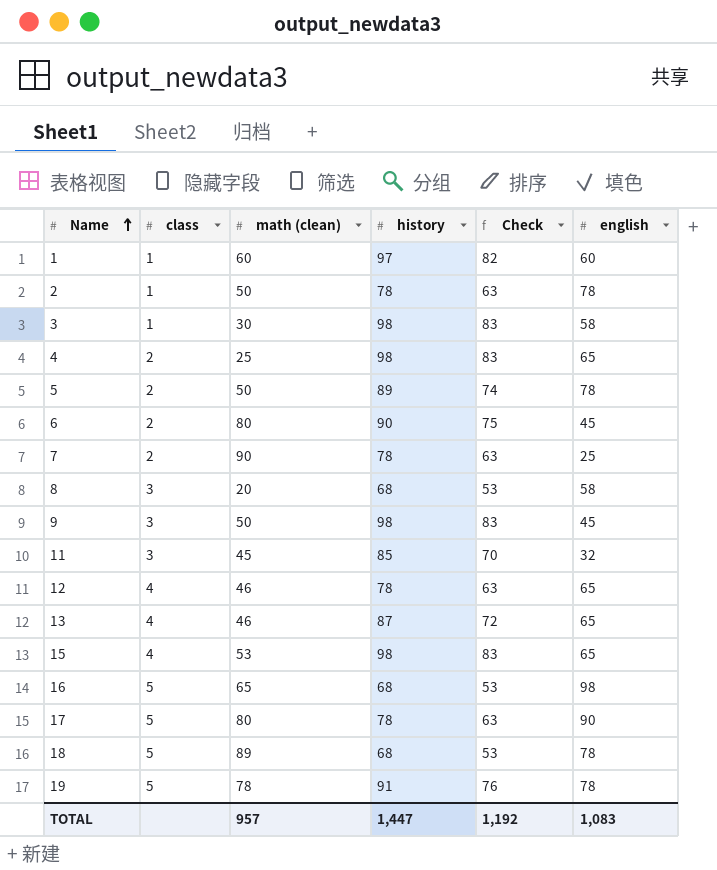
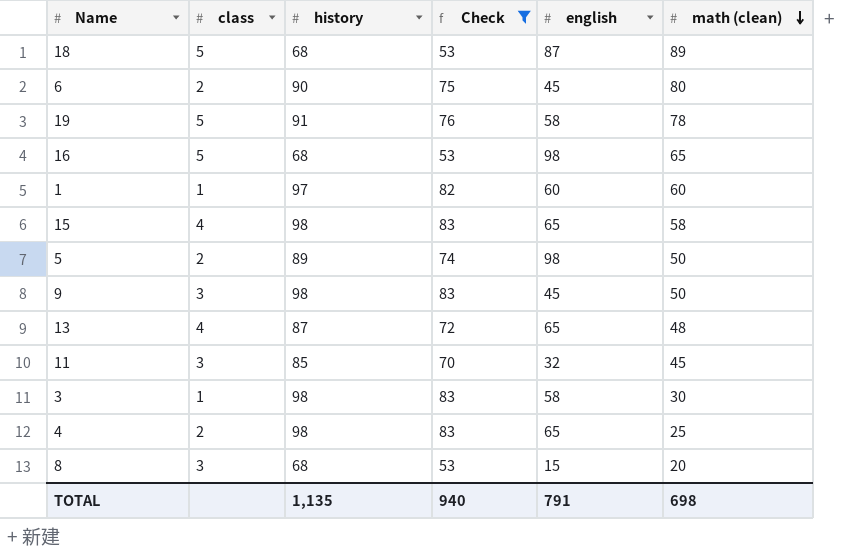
filter: none -> Check != 63
row order: Name ascending -> math (clean) descending
column math (clean) | position: 3 -> 6
18 | english: 78 -> 87
19 | english: 78 -> 58
15 | math (clean): 53 -> 58
5 | english: 78 -> 98
13 | math (clean): 46 -> 48
8 | english: 58 -> 15
TOTAL | history: 1,447 -> 1,135
TOTAL | Check: 1,192 -> 940
TOTAL | english: 1,083 -> 791
TOTAL | math (clean): 957 -> 698

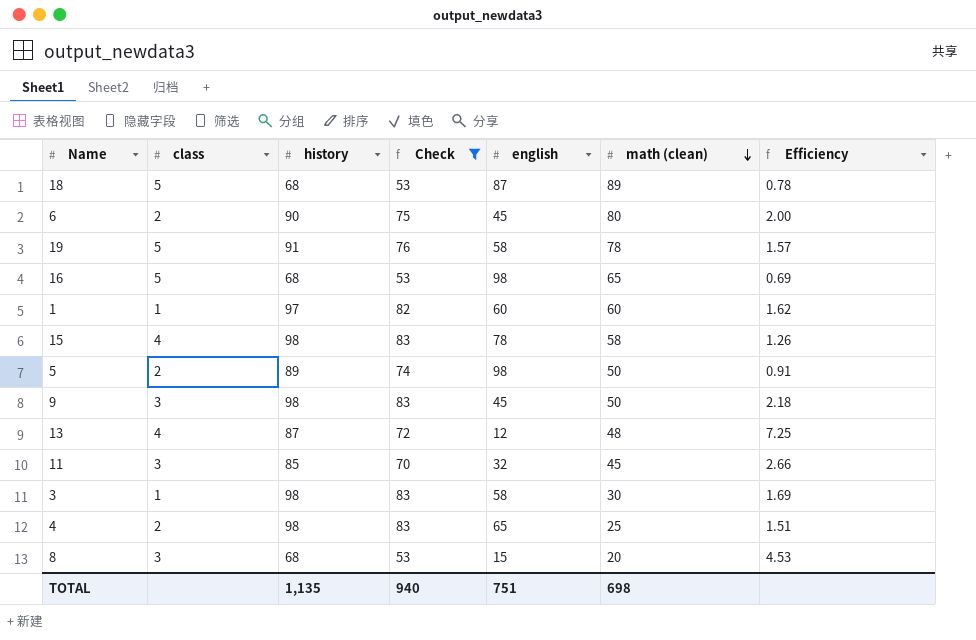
column Efficiency | formula: none -> [history] / [english]
15 | english: 65 -> 78
13 | english: 65 -> 12
TOTAL | english: 791 -> 751

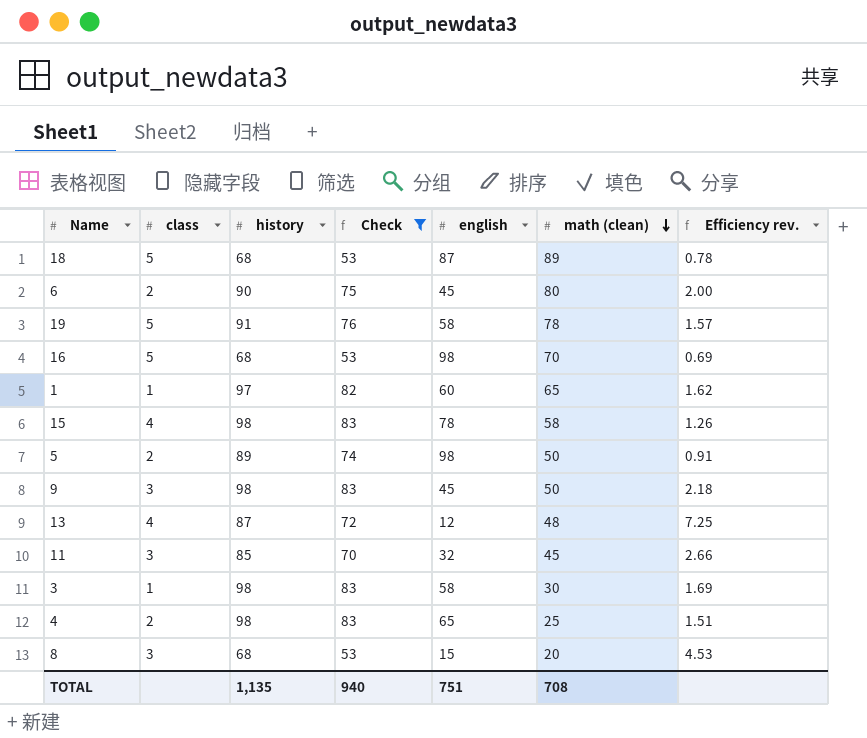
column name: Efficiency -> Efficiency rev.
16 | math (clean): 65 -> 70
1 | math (clean): 60 -> 65
TOTAL | math (clean): 698 -> 708

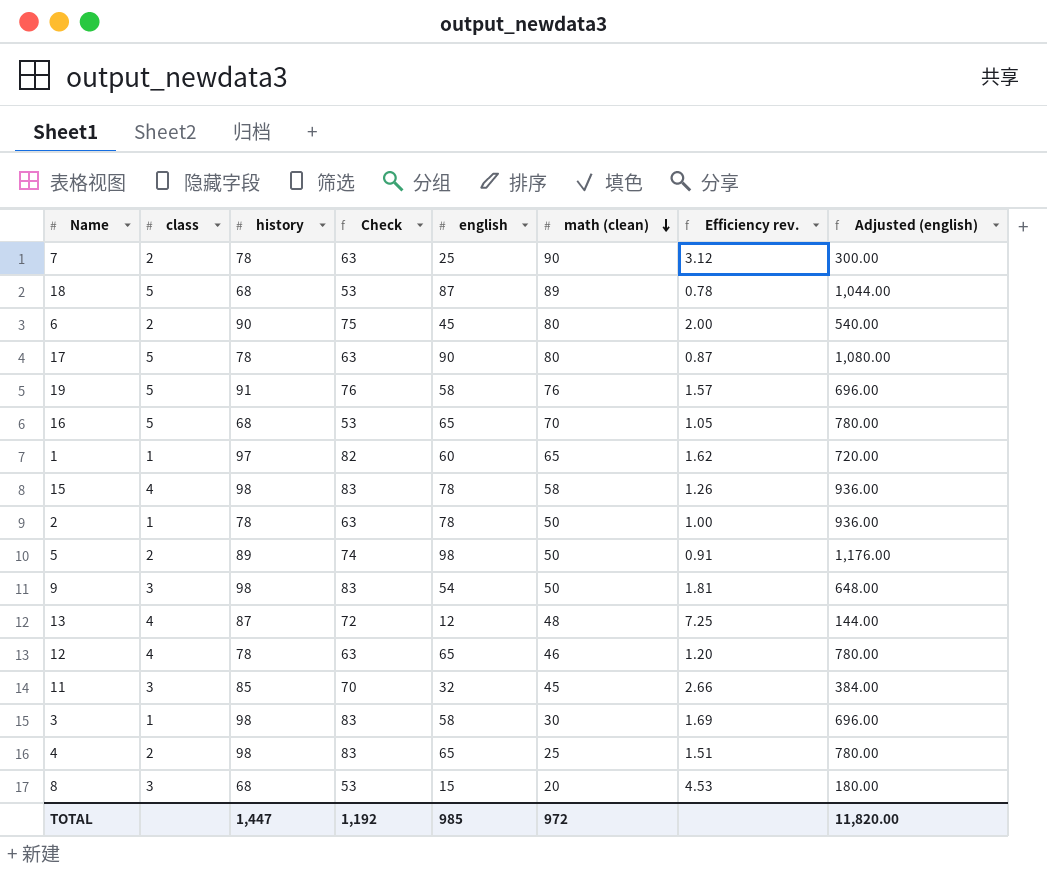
filter: Check != 63 -> none
column Adjusted (english) | formula: none -> [english] * 12
19 | math (clean): 78 -> 76
16 | english: 98 -> 65
16 | Efficiency rev.: 0.69 -> 1.05
9 | english: 45 -> 54
9 | Efficiency rev.: 2.18 -> 1.81
TOTAL | history: 1,135 -> 1,447
TOTAL | Check: 940 -> 1,192
TOTAL | english: 751 -> 985
TOTAL | math (clean): 708 -> 972

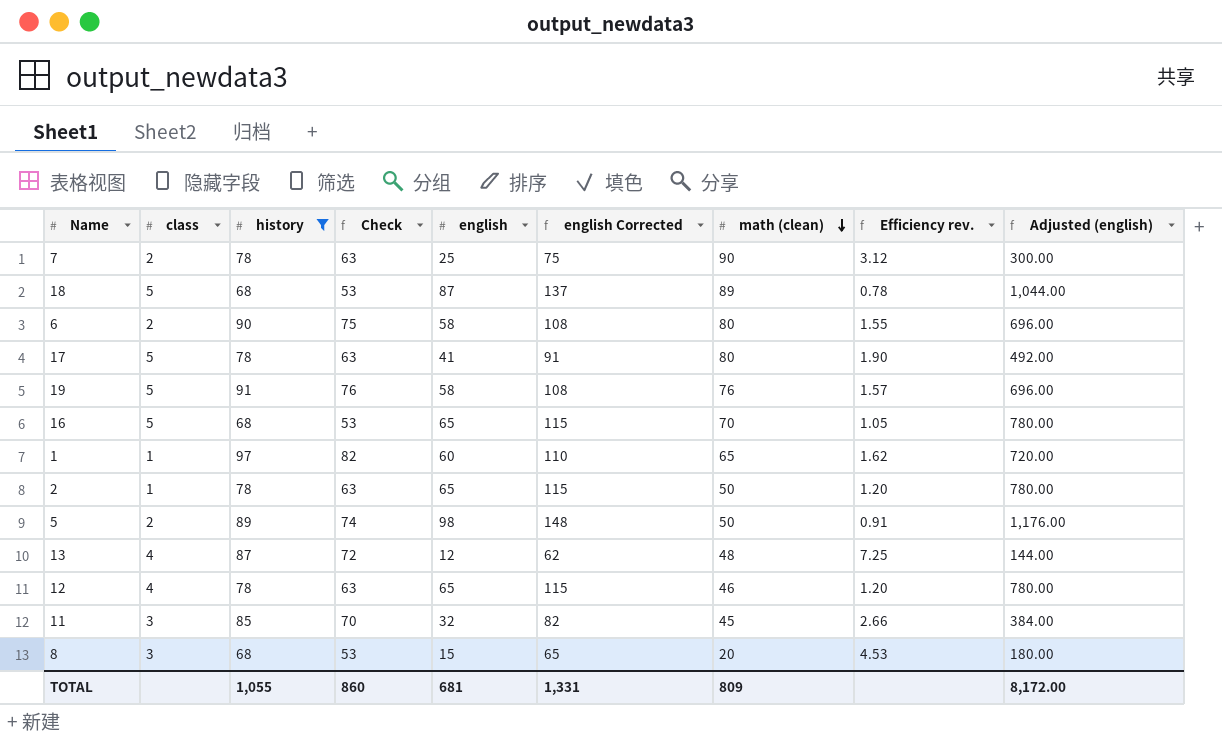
filter: none -> history != 98
column english Corrected | formula: none -> [english] + 50
6 | english: 45 -> 58
6 | Efficiency rev.: 2.00 -> 1.55
6 | Adjusted (english): 540.00 -> 696.00
17 | english: 90 -> 41
17 | Efficiency rev.: 0.87 -> 1.90
17 | Adjusted (english): 1,080.00 -> 492.00
2 | english: 78 -> 65
2 | Efficiency rev.: 1.00 -> 1.20
2 | Adjusted (english): 936.00 -> 780.00
TOTAL | history: 1,447 -> 1,055
TOTAL | Check: 1,192 -> 860
TOTAL | english: 985 -> 681
TOTAL | math (clean): 972 -> 809
TOTAL | Adjusted (english): 11,820.00 -> 8,172.00

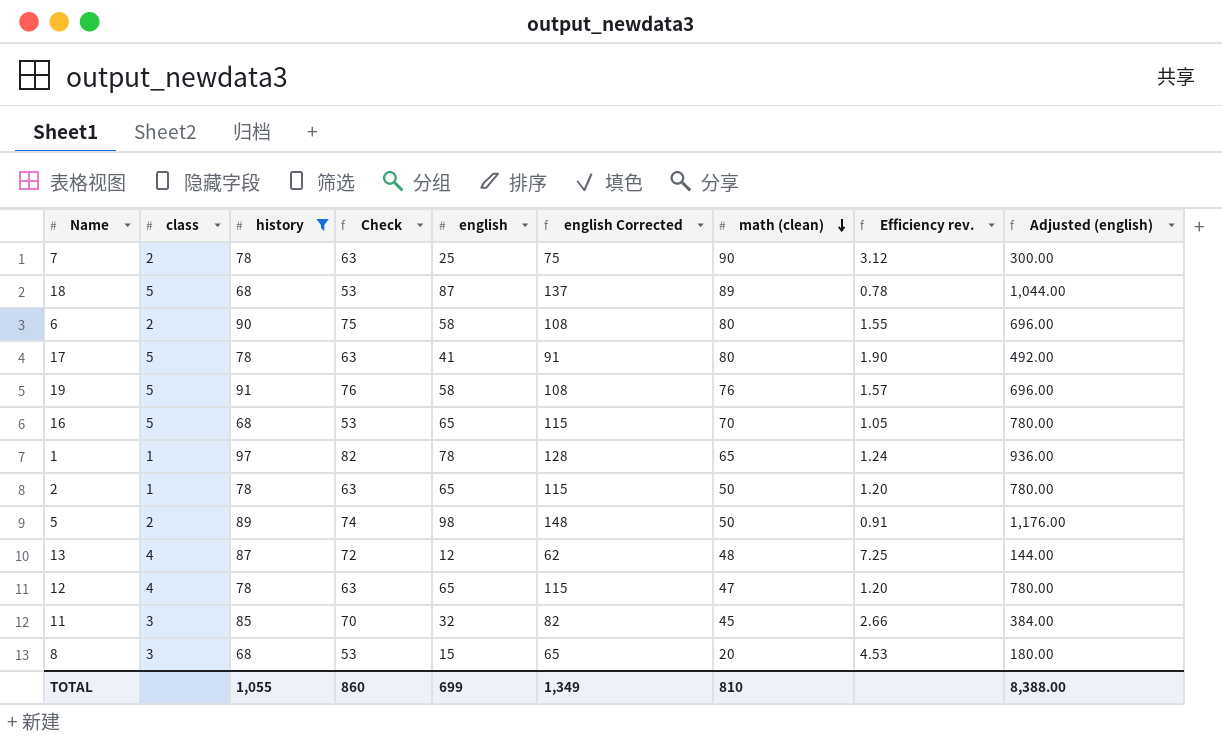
1 | english: 60 -> 78
1 | english Corrected: 110 -> 128
1 | Efficiency rev.: 1.62 -> 1.24
1 | Adjusted (english): 720.00 -> 936.00
12 | math (clean): 46 -> 47
TOTAL | english: 681 -> 699
TOTAL | english Corrected: 1,331 -> 1,349
TOTAL | math (clean): 809 -> 810
TOTAL | Adjusted (english): 8,172.00 -> 8,388.00

